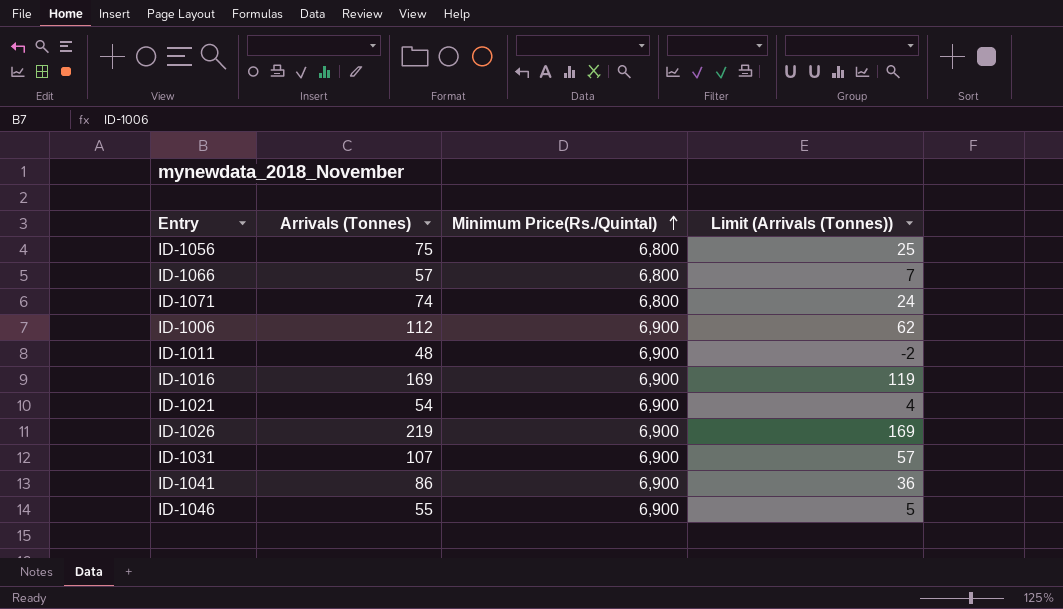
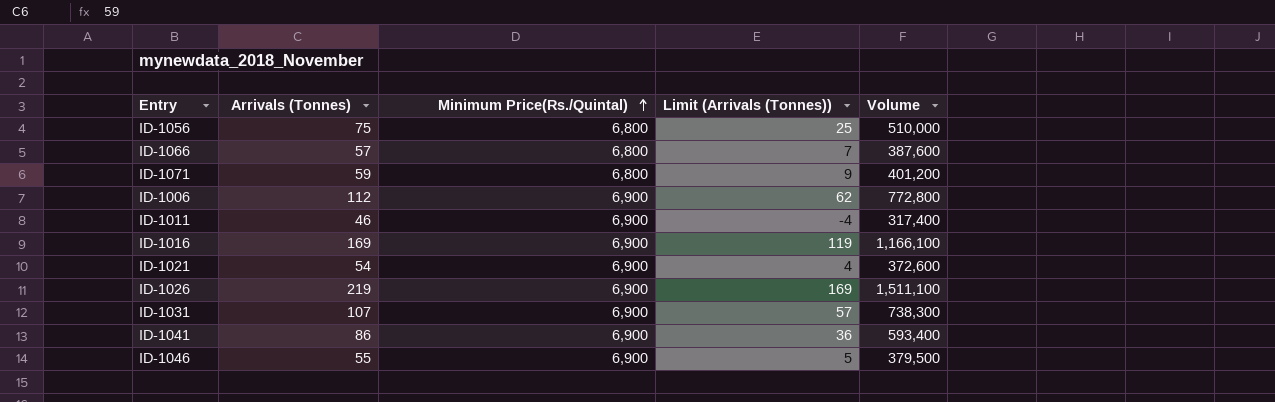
column Volume | formula: none -> [Arrivals (Tonnes)] * [Minimum Price(Rs./Quintal)]
ID-1071 | Arrivals (Tonnes): 74 -> 59
ID-1071 | Limit (Arrivals (Tonnes)): 24 -> 9
ID-1011 | Arrivals (Tonnes): 48 -> 46
ID-1011 | Limit (Arrivals (Tonnes)): -2 -> -4

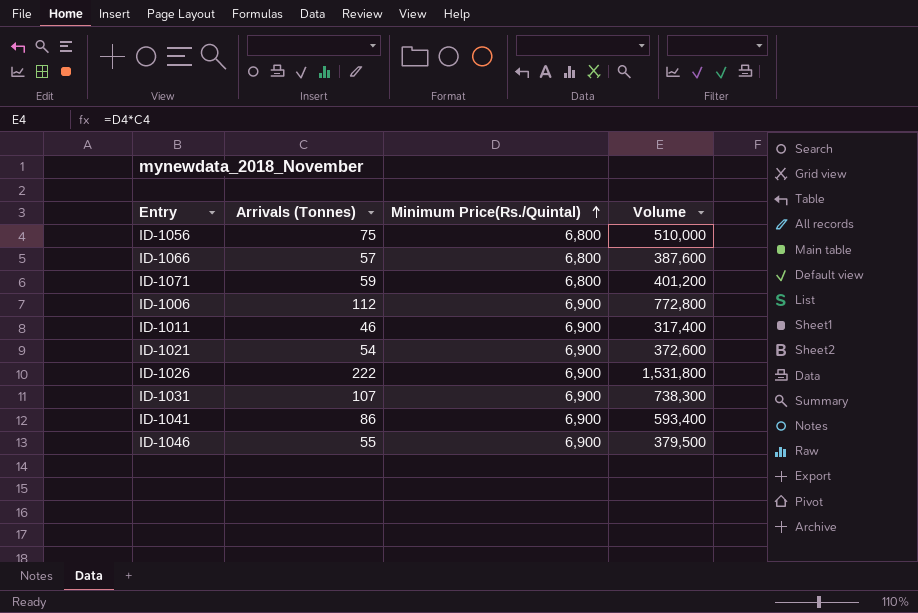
column Limit (Arrivals (Tonnes)) | formula: [Arrivals (Tonnes)] - 50 -> none
row ID-1016: 169 | 6,900 | 119 | 1,166,100 -> none
ID-1026 | Arrivals (Tonnes): 219 -> 222
ID-1026 | Volume: 1,511,100 -> 1,531,800

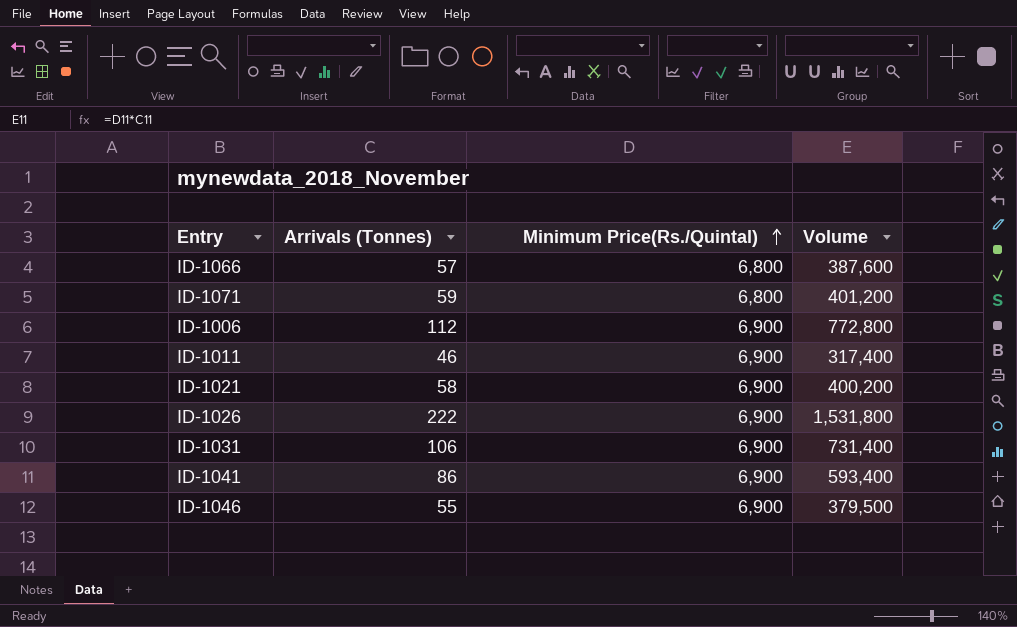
row ID-1056: 75 | 6,800 | 510,000 -> none
ID-1021 | Arrivals (Tonnes): 54 -> 58
ID-1021 | Volume: 372,600 -> 400,200
ID-1031 | Arrivals (Tonnes): 107 -> 106
ID-1031 | Volume: 738,300 -> 731,400

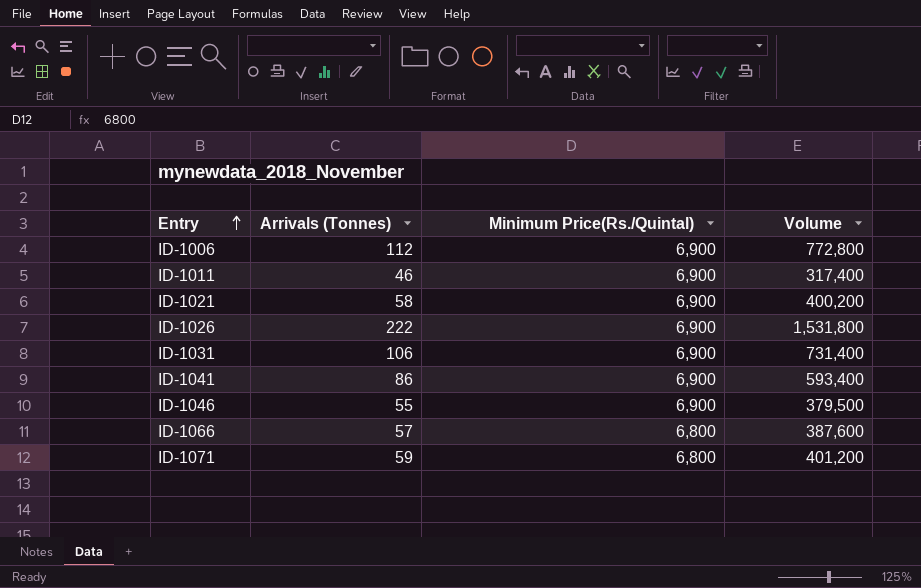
row order: Minimum Price(Rs./Quintal) ascending -> Entry ascending

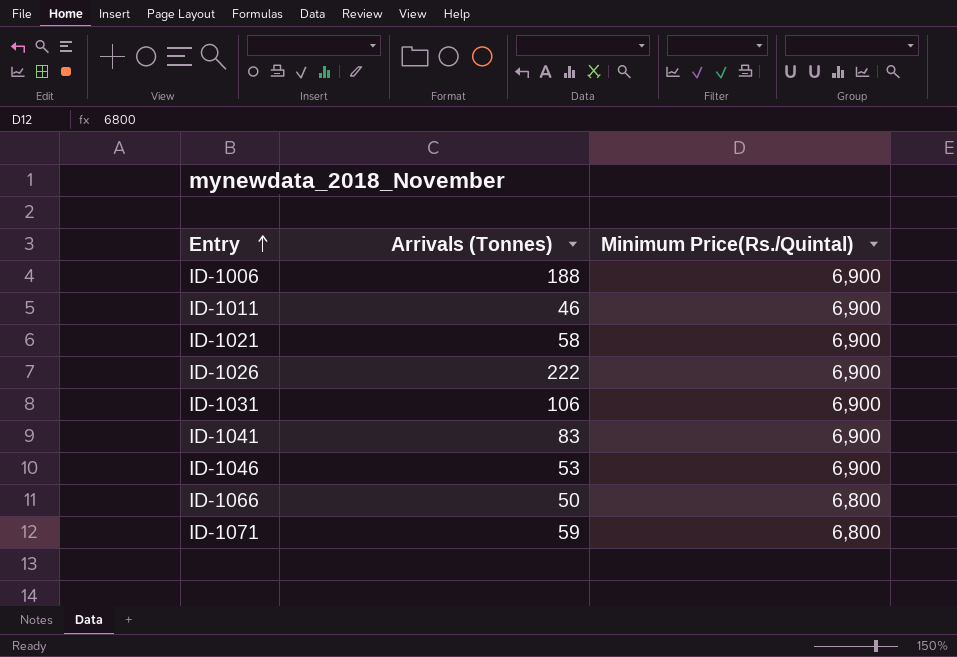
column Volume | formula: [Arrivals (Tonnes)] * [Minimum Price(Rs./Quintal)] -> none
ID-1006 | Arrivals (Tonnes): 112 -> 188
ID-1041 | Arrivals (Tonnes): 86 -> 83
ID-1046 | Arrivals (Tonnes): 55 -> 53
ID-1066 | Arrivals (Tonnes): 57 -> 50

